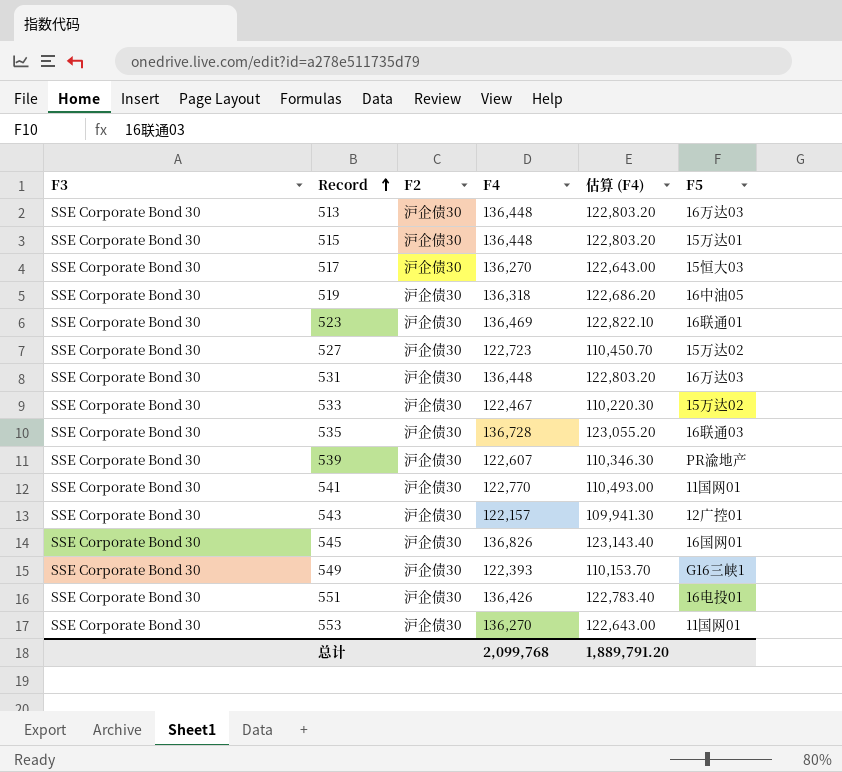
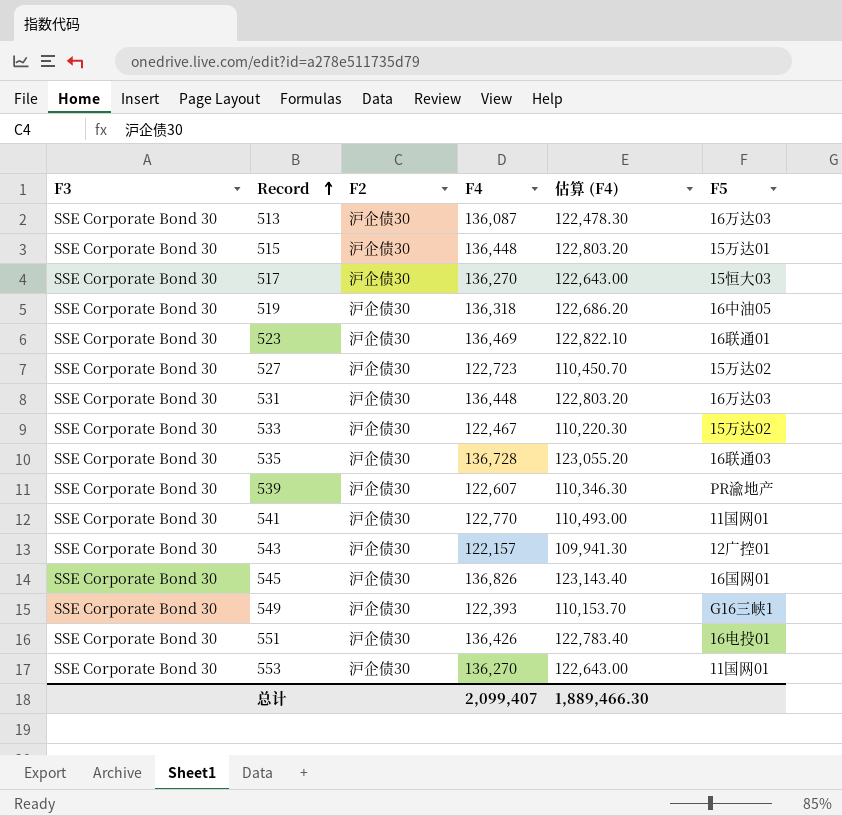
513 | F4: 136,448 -> 136,087
513 | 估算 (F4): 122,803.20 -> 122,478.30
总计 | F4: 2,099,768 -> 2,099,407
总计 | 估算 (F4): 1,889,791.20 -> 1,889,466.30

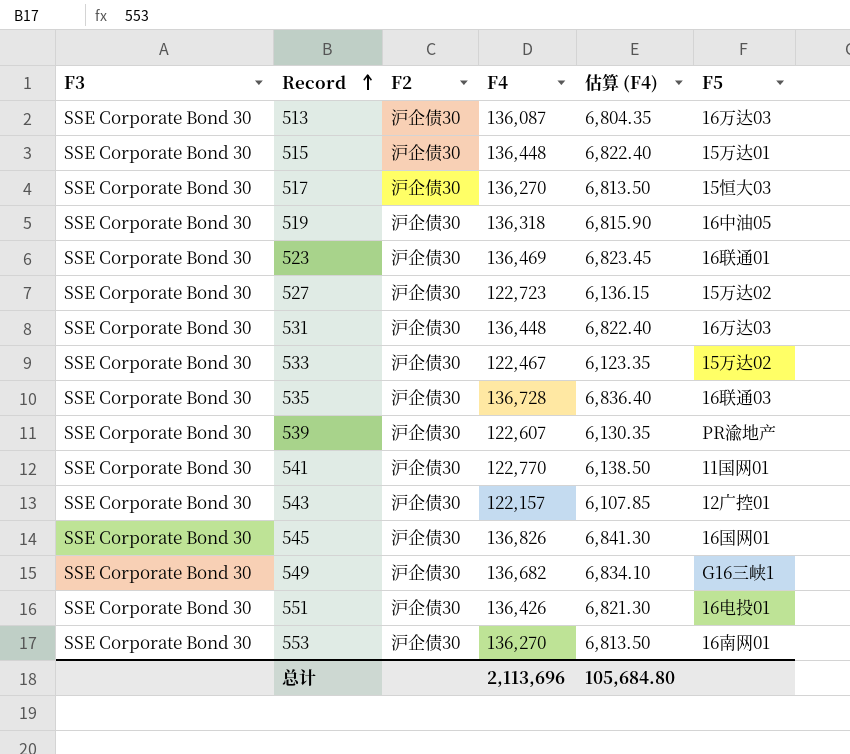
column 估算 (F4) | formula: [F4] * 0.9 -> [F4] * 0.05
549 | F4: 122,393 -> 136,682
553 | F5: 11国网01 -> 16南网01
总计 | F4: 2,099,407 -> 2,113,696
总计 | 估算 (F4): 1,889,466.30 -> 105,684.80

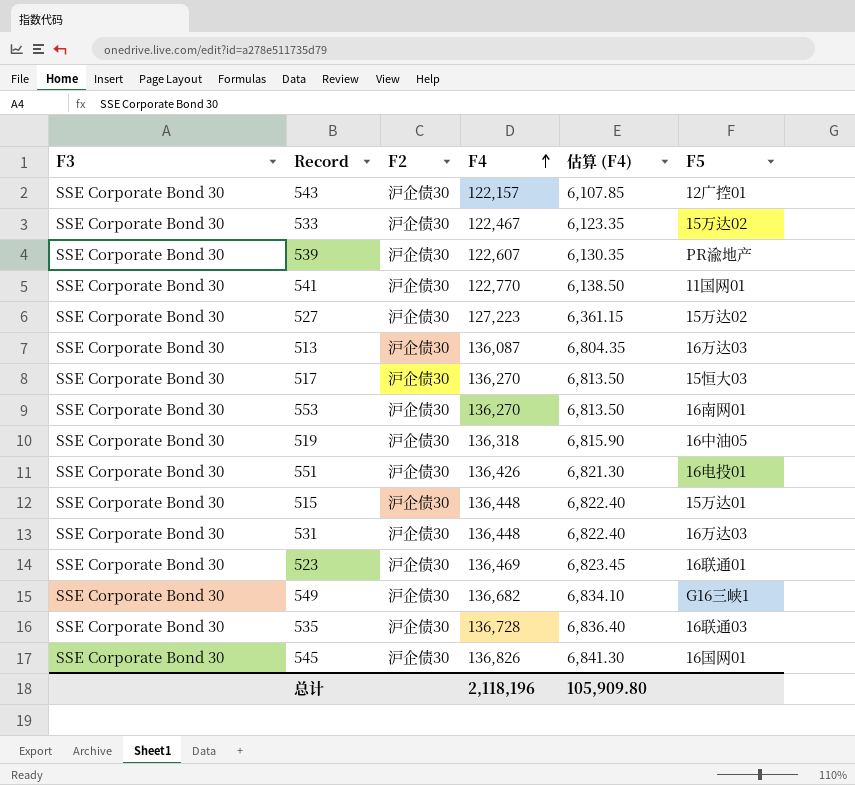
row order: Record ascending -> F4 ascending
527 | F4: 122,723 -> 127,223
527 | 估算 (F4): 6,136.15 -> 6,361.15
总计 | F4: 2,113,696 -> 2,118,196
总计 | 估算 (F4): 105,684.80 -> 105,909.80

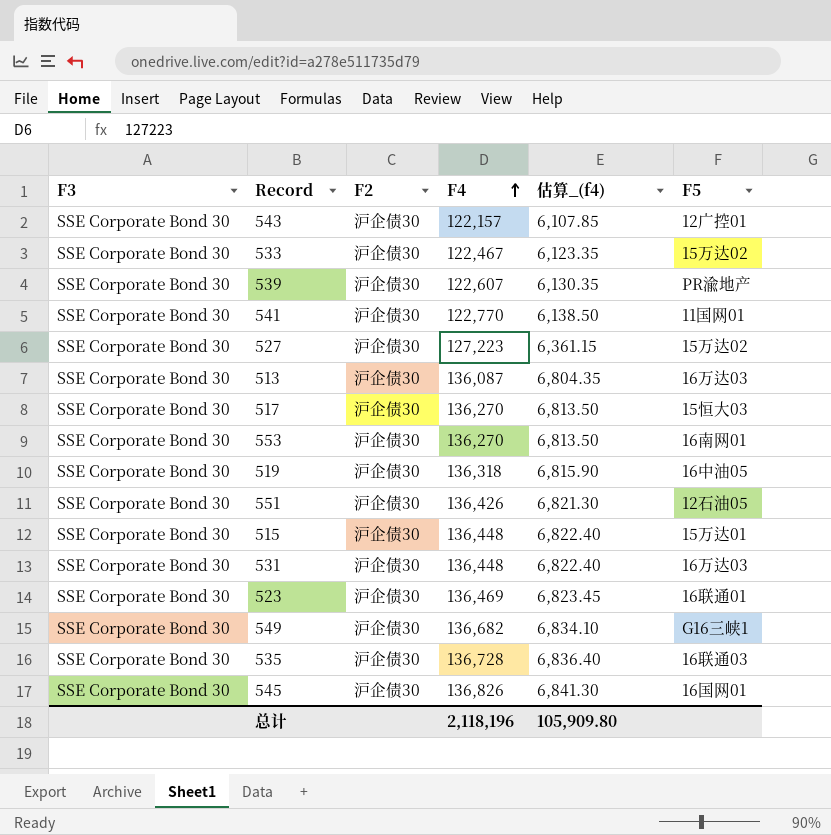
column name: 估算 (F4) -> 估算_(f4)
551 | F5: 16电投01 -> 12石油05

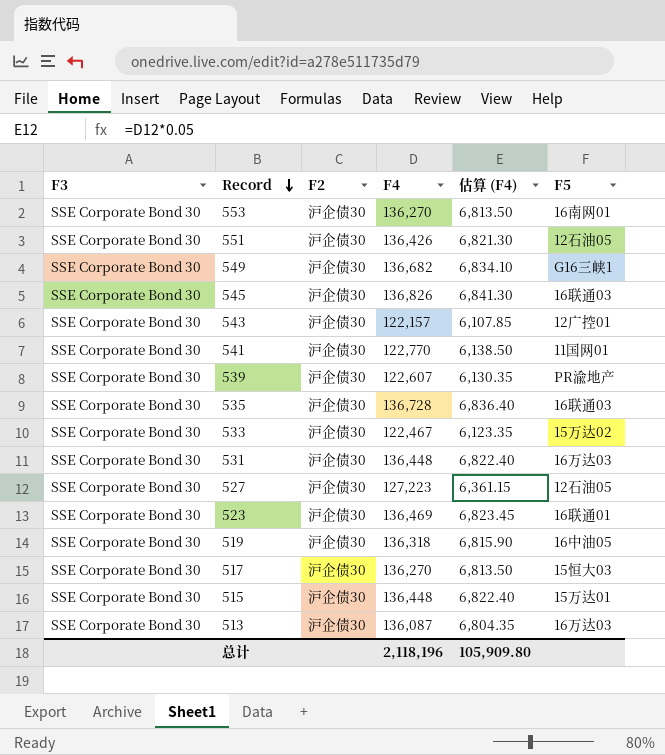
row order: F4 ascending -> Record descending
column name: 估算_(f4) -> 估算 (F4)
545 | F5: 16国网01 -> 16联通03
527 | F5: 15万达02 -> 12石油05

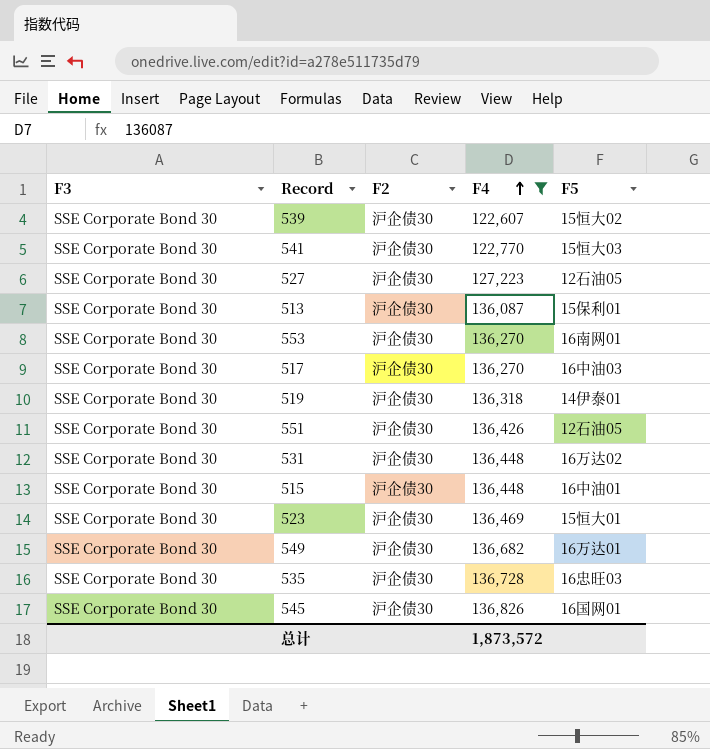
filter: none -> F4 >= 122,607
row order: Record descending -> F4 ascending
column 估算 (F4) | formula: [F4] * 0.05 -> none
539 | F5: PR渝地产 -> 15恒大02
541 | F5: 11国网01 -> 15恒大03
513 | F5: 16万达03 -> 15保利01
517 | F5: 15恒大03 -> 16中油03
519 | F5: 16中油05 -> 14伊泰01
531 | F5: 16万达03 -> 16万达02
515 | F5: 15万达01 -> 16中油01
523 | F5: 16联通01 -> 15恒大01
549 | F5: G16三峡1 -> 16万达01
535 | F5: 16联通03 -> 16忠旺03
545 | F5: 16联通03 -> 16国网01
总计 | F4: 2,118,196 -> 1,873,572

